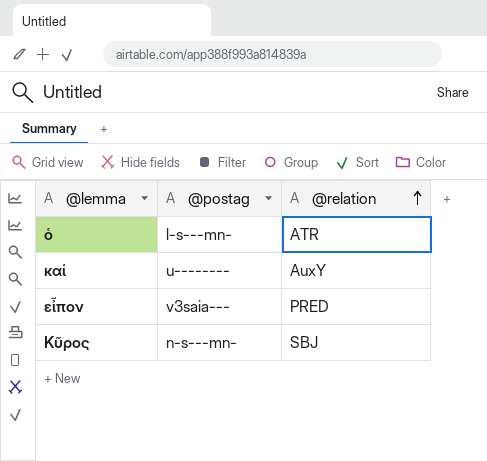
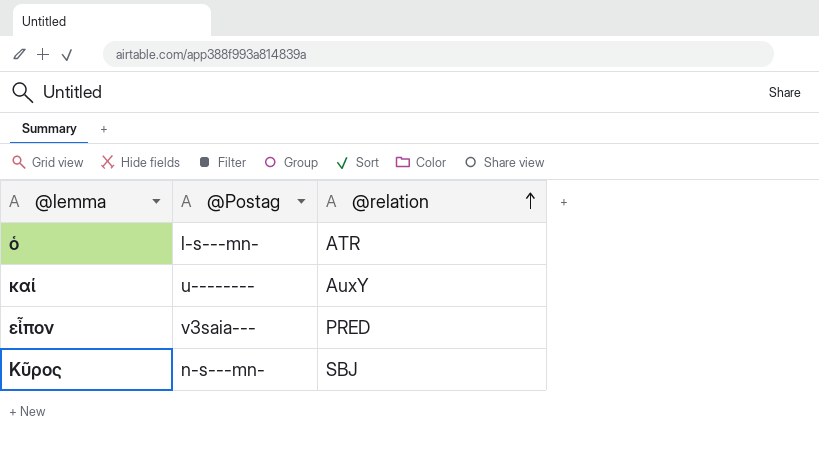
column name: @postag -> @Postag

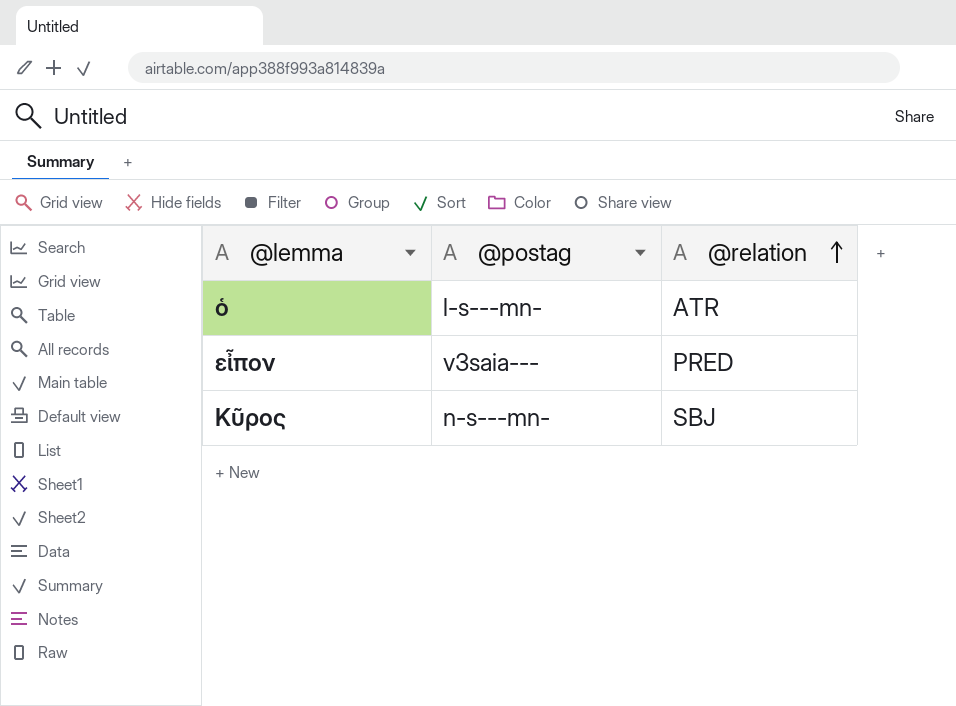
column name: @Postag -> @postag
row καί: u-------- | AuxY -> none

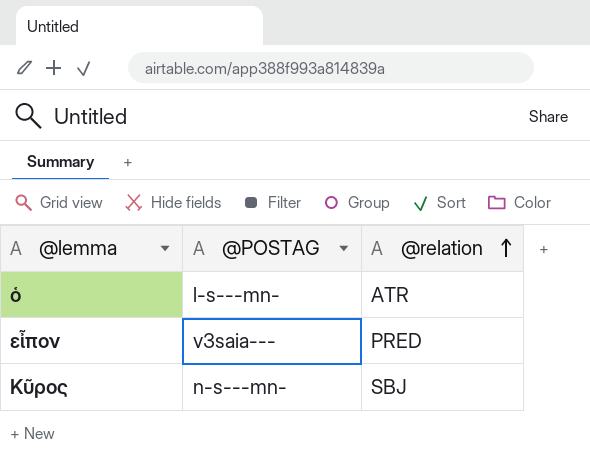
column name: @postag -> @POSTAG

